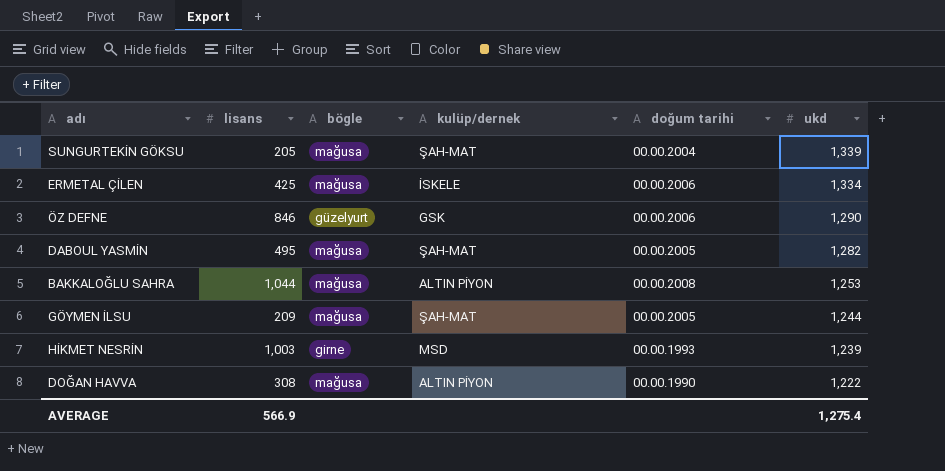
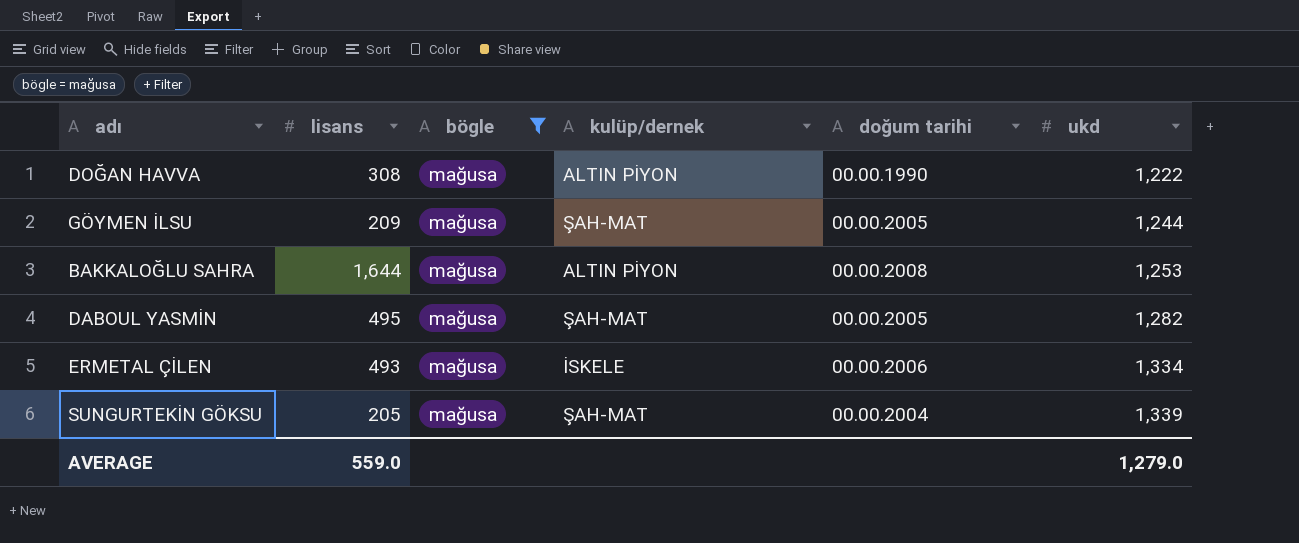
filter: none -> bögle = mağusa
row order: ukd descending -> ukd ascending
BAKKALOĞLU SAHRA | lisans: 1,044 -> 1,644
ERMETAL ÇİLEN | lisans: 425 -> 493
AVERAGE | lisans: 566.9 -> 559.0
AVERAGE | ukd: 1,275.4 -> 1,279.0

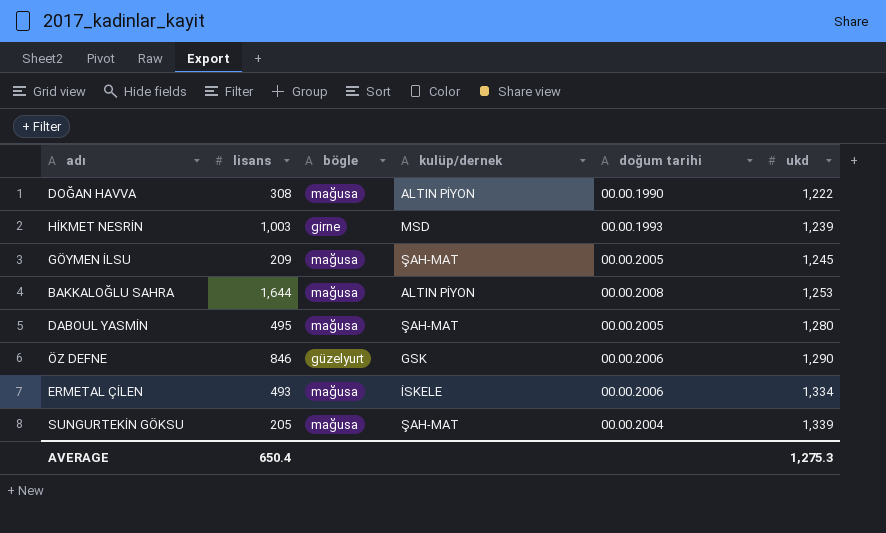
filter: bögle = mağusa -> none
GÖYMEN İLSU | ukd: 1,244 -> 1,245
DABOUL YASMİN | ukd: 1,282 -> 1,280
AVERAGE | lisans: 559.0 -> 650.4
AVERAGE | ukd: 1,279.0 -> 1,275.3

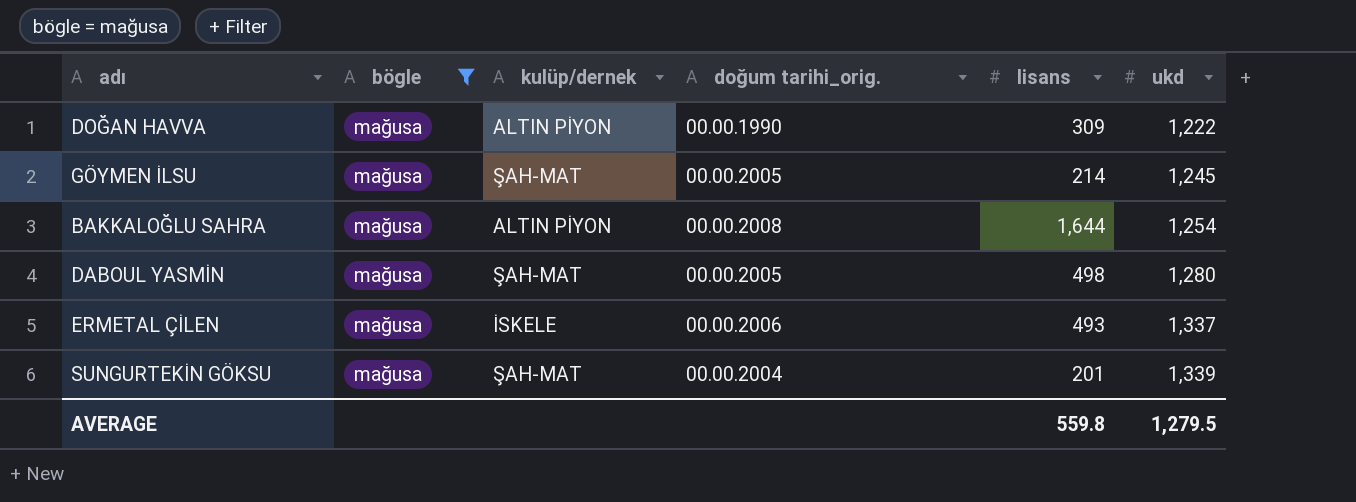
filter: none -> bögle = mağusa
column name: doğum tarihi -> doğum tarihi_orig.
column lisans | position: 2 -> 5
DOĞAN HAVVA | lisans: 308 -> 309
GÖYMEN İLSU | lisans: 209 -> 214
BAKKALOĞLU SAHRA | ukd: 1,253 -> 1,254
DABOUL YASMİN | lisans: 495 -> 498
ERMETAL ÇİLEN | ukd: 1,334 -> 1,337
SUNGURTEKİN GÖKSU | lisans: 205 -> 201
AVERAGE | lisans: 650.4 -> 559.8
AVERAGE | ukd: 1,275.3 -> 1,279.5

